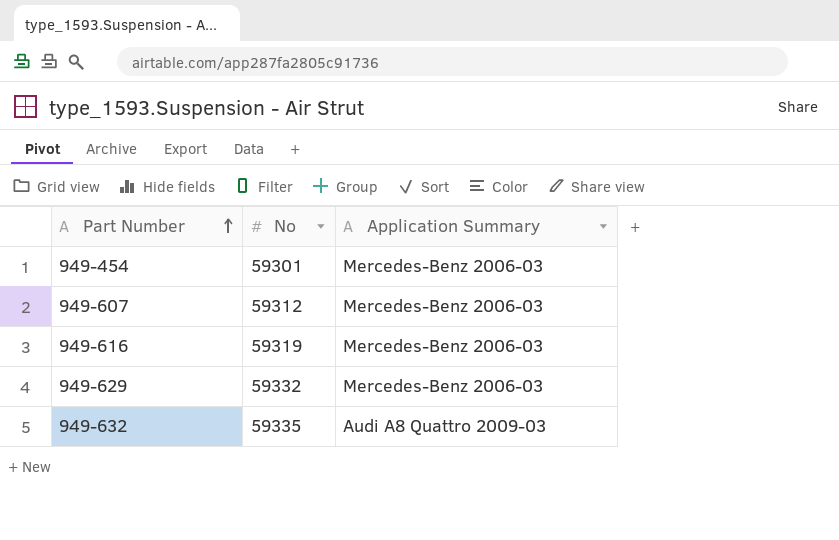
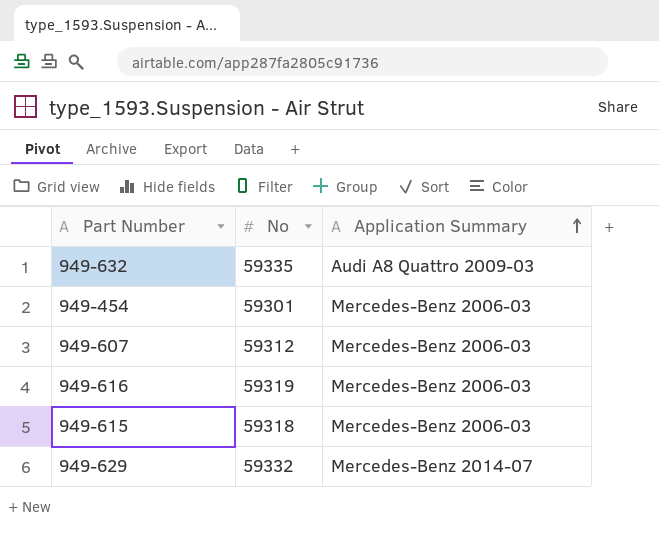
row order: Part Number ascending -> Application Summary ascending
row 949-615: none -> 59318 | Mercedes-Benz 2006-03
949-629 | Application Summary: Mercedes-Benz 2006-03 -> Mercedes-Benz 2014-07

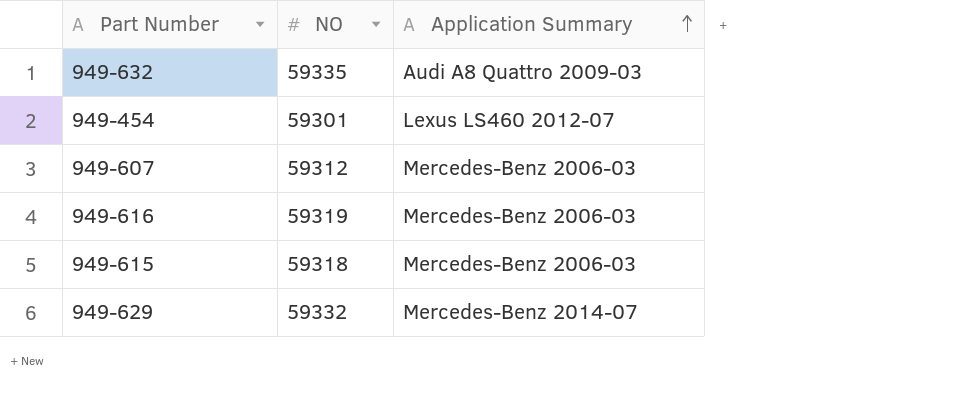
column name: No -> NO
949-454 | Application Summary: Mercedes-Benz 2006-03 -> Lexus LS460 2012-07

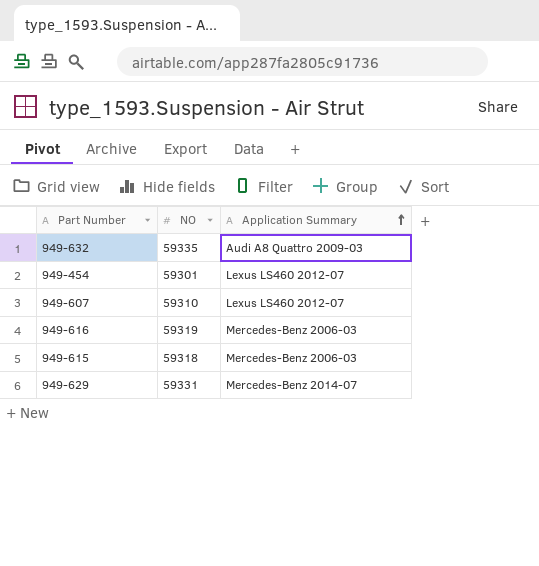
949-607 | NO: 59312 -> 59310
949-607 | Application Summary: Mercedes-Benz 2006-03 -> Lexus LS460 2012-07
949-629 | NO: 59332 -> 59331

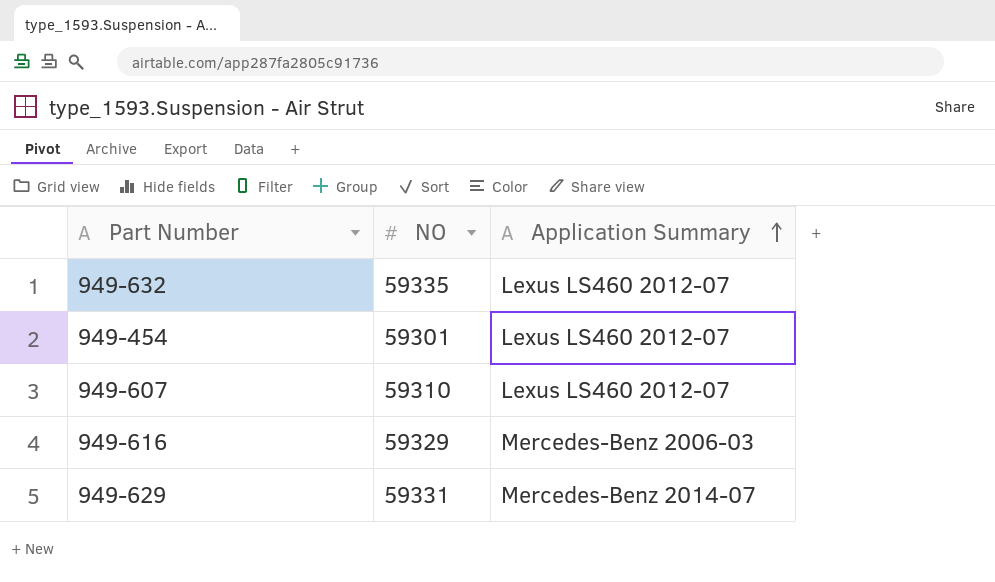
row 949-615: 59318 | Mercedes-Benz 2006-03 -> none
949-632 | Application Summary: Audi A8 Quattro 2009-03 -> Lexus LS460 2012-07
949-616 | NO: 59319 -> 59329

